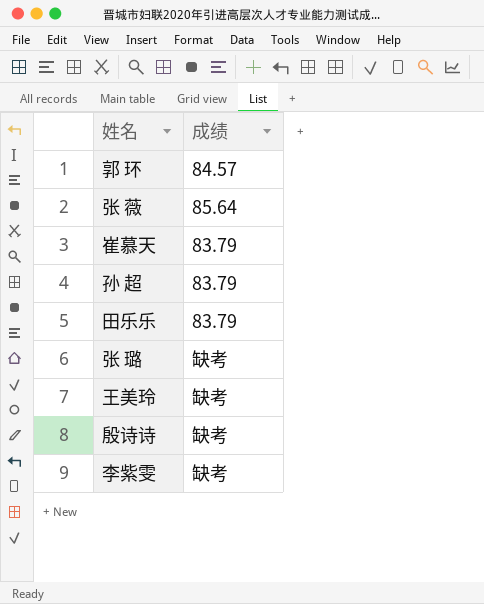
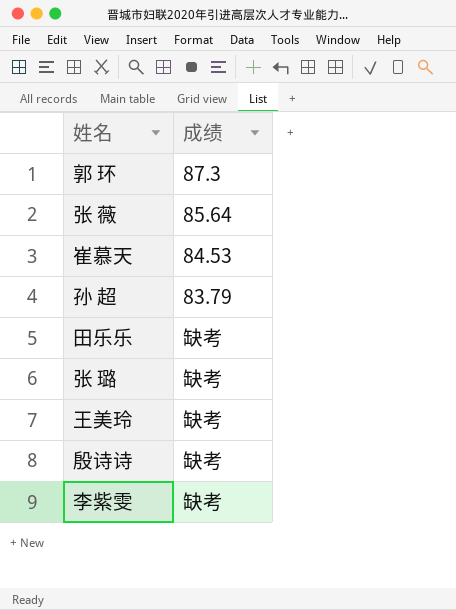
郭 环 | 成绩: 84.57 -> 87.3
崔慕天 | 成绩: 83.79 -> 84.53
田乐乐 | 成绩: 83.79 -> 缺考

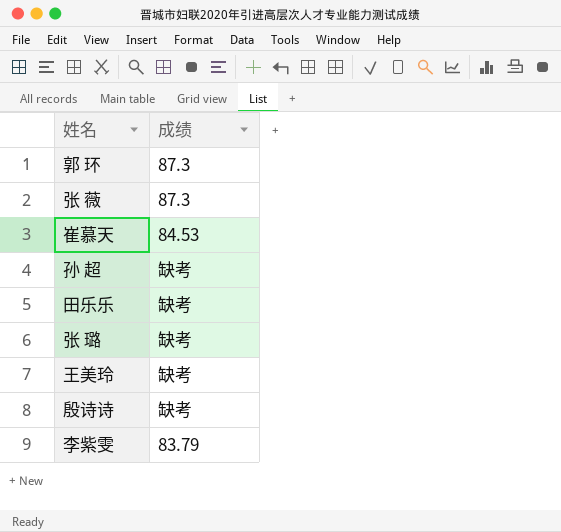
张 薇 | 成绩: 85.64 -> 87.3
孙 超 | 成绩: 83.79 -> 缺考
李紫雯 | 成绩: 缺考 -> 83.79

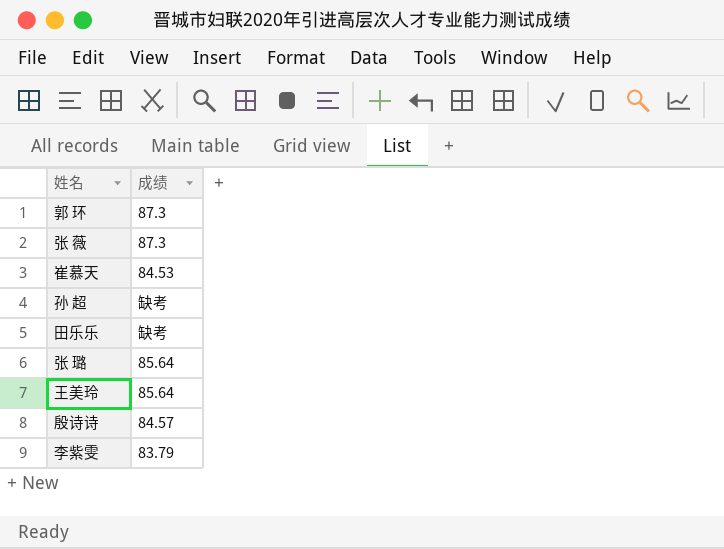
张 璐 | 成绩: 缺考 -> 85.64
王美玲 | 成绩: 缺考 -> 85.64
殷诗诗 | 成绩: 缺考 -> 84.57

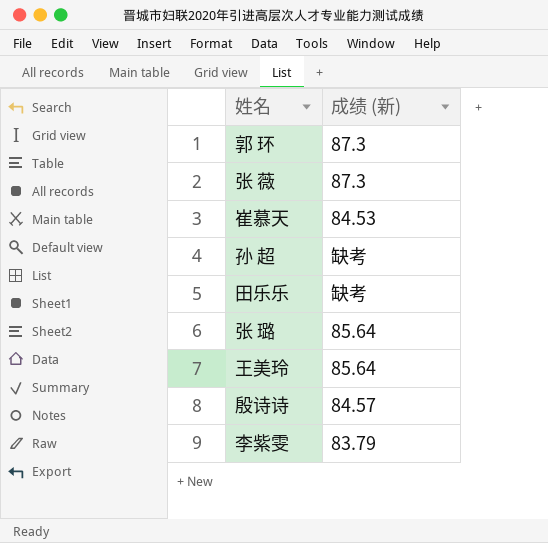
column name: 成绩 -> 成绩 (新)

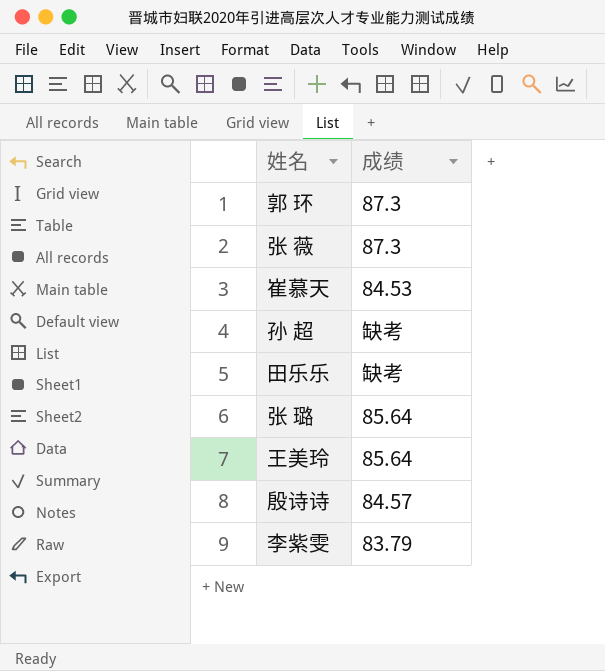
column name: 成绩 (新) -> 成绩

